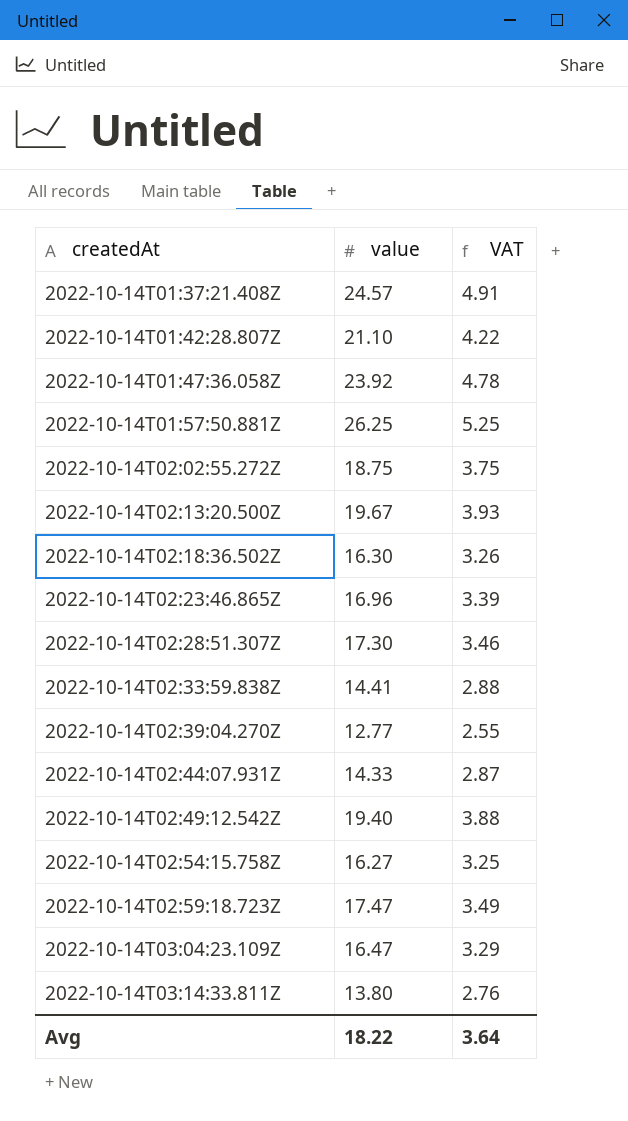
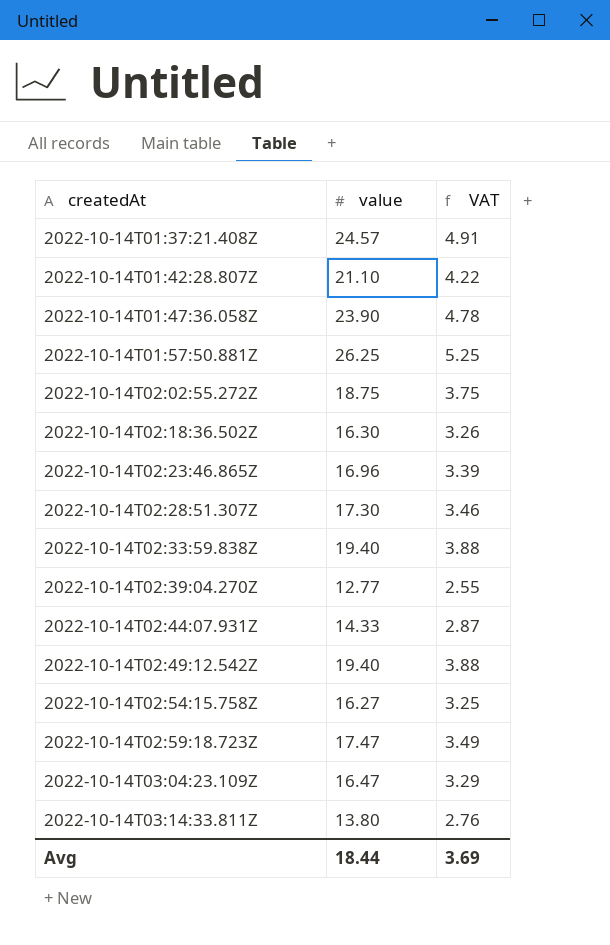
row 2022-10-14T02:13:20.500Z: 19.67 | 3.93 -> none
2022-10-14T01:47:36.058Z | value: 23.92 -> 23.90
2022-10-14T02:33:59.838Z | value: 14.41 -> 19.40
2022-10-14T02:33:59.838Z | VAT: 2.88 -> 3.88
Avg | value: 18.22 -> 18.44
Avg | VAT: 3.64 -> 3.69

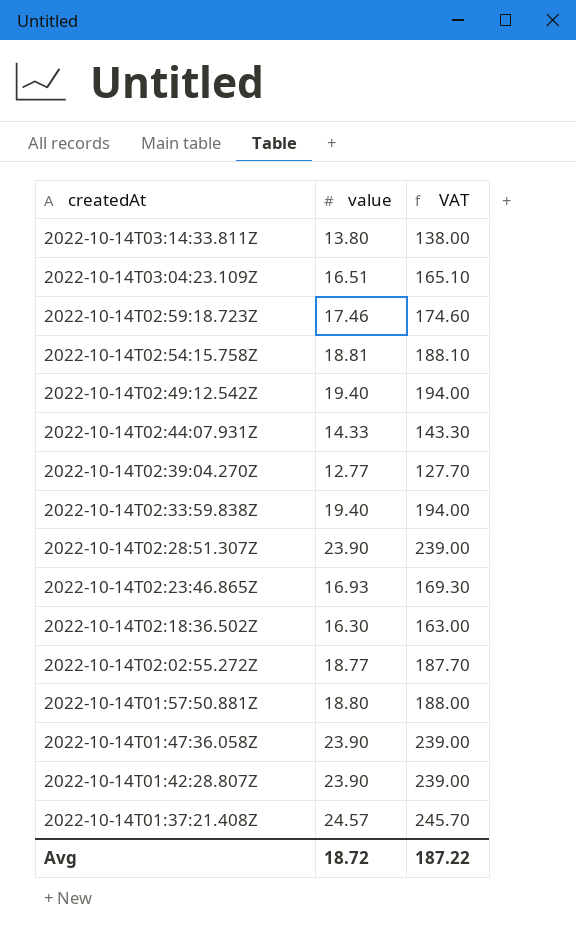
row order: createdAt ascending -> createdAt descending
column VAT | formula: [value] * 0.2 -> [value] * 10
2022-10-14T03:04:23.109Z | value: 16.47 -> 16.51
2022-10-14T02:59:18.723Z | value: 17.47 -> 17.46
2022-10-14T02:54:15.758Z | value: 16.27 -> 18.81
2022-10-14T02:28:51.307Z | value: 17.30 -> 23.90
2022-10-14T02:23:46.865Z | value: 16.96 -> 16.93
2022-10-14T02:02:55.272Z | value: 18.75 -> 18.77
2022-10-14T01:57:50.881Z | value: 26.25 -> 18.80
2022-10-14T01:42:28.807Z | value: 21.10 -> 23.90
Avg | value: 18.44 -> 18.72
Avg | VAT: 3.69 -> 187.22

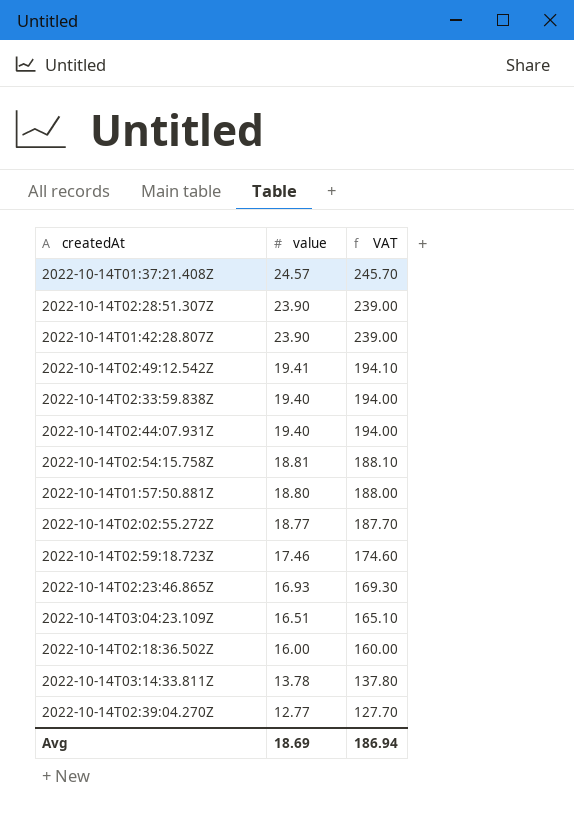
row order: createdAt descending -> value descending
row 2022-10-14T01:47:36.058Z: 23.90 | 239.00 -> none
2022-10-14T02:49:12.542Z | value: 19.40 -> 19.41
2022-10-14T02:49:12.542Z | VAT: 194.00 -> 194.10
2022-10-14T02:44:07.931Z | value: 14.33 -> 19.40
2022-10-14T02:44:07.931Z | VAT: 143.30 -> 194.00
2022-10-14T02:18:36.502Z | value: 16.30 -> 16.00
2022-10-14T02:18:36.502Z | VAT: 163.00 -> 160.00
2022-10-14T03:14:33.811Z | value: 13.80 -> 13.78
2022-10-14T03:14:33.811Z | VAT: 138.00 -> 137.80
Avg | value: 18.72 -> 18.69
Avg | VAT: 187.22 -> 186.94

